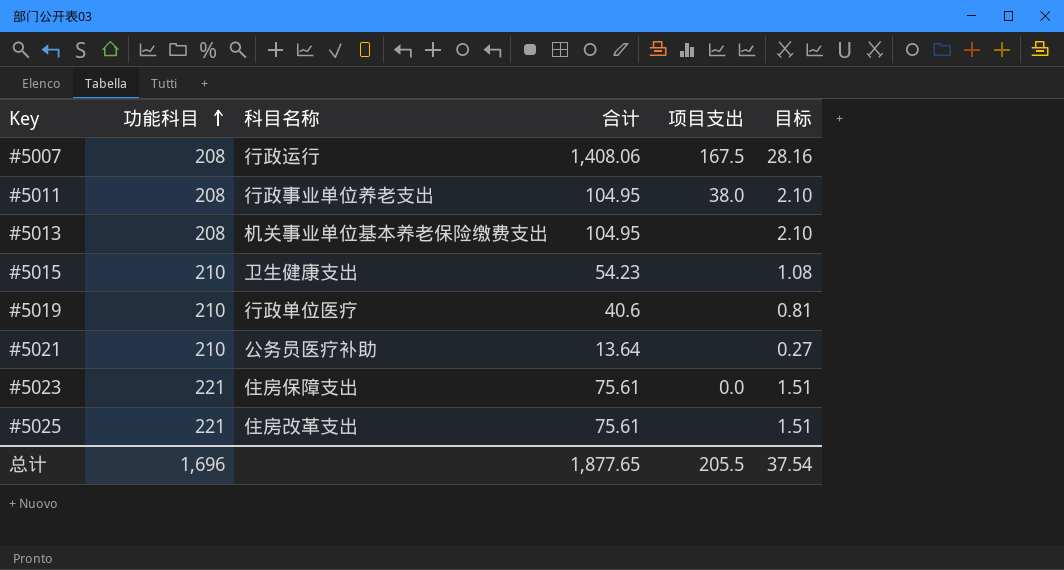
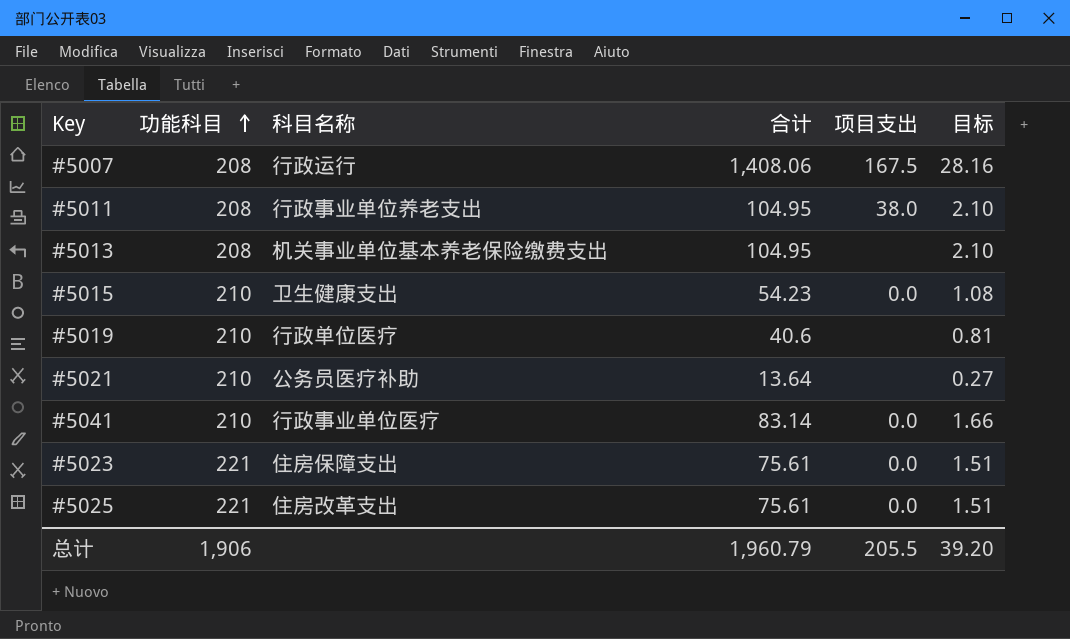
#5015 | 项目支出: none -> 0.0
row #5041: none -> 210 | 行政事业单位医疗 | 83.14 | 0.0 | 1.66
#5025 | 项目支出: none -> 0.0
总计 | 功能科目: 1,696 -> 1,906
总计 | 合计: 1,877.65 -> 1,960.79
总计 | 目标: 37.54 -> 39.20

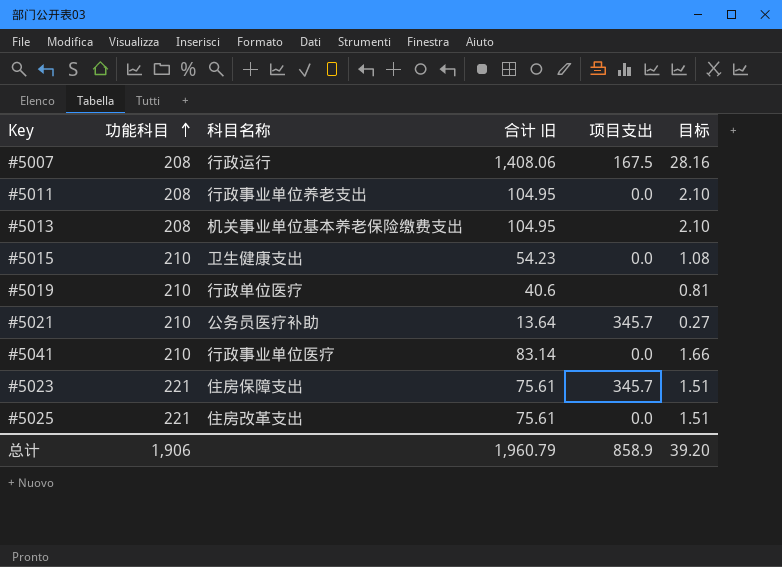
column name: 合计 -> 合计 旧
#5011 | 项目支出: 38.0 -> 0.0
#5021 | 项目支出: none -> 345.7
#5023 | 项目支出: 0.0 -> 345.7
总计 | 项目支出: 205.5 -> 858.9

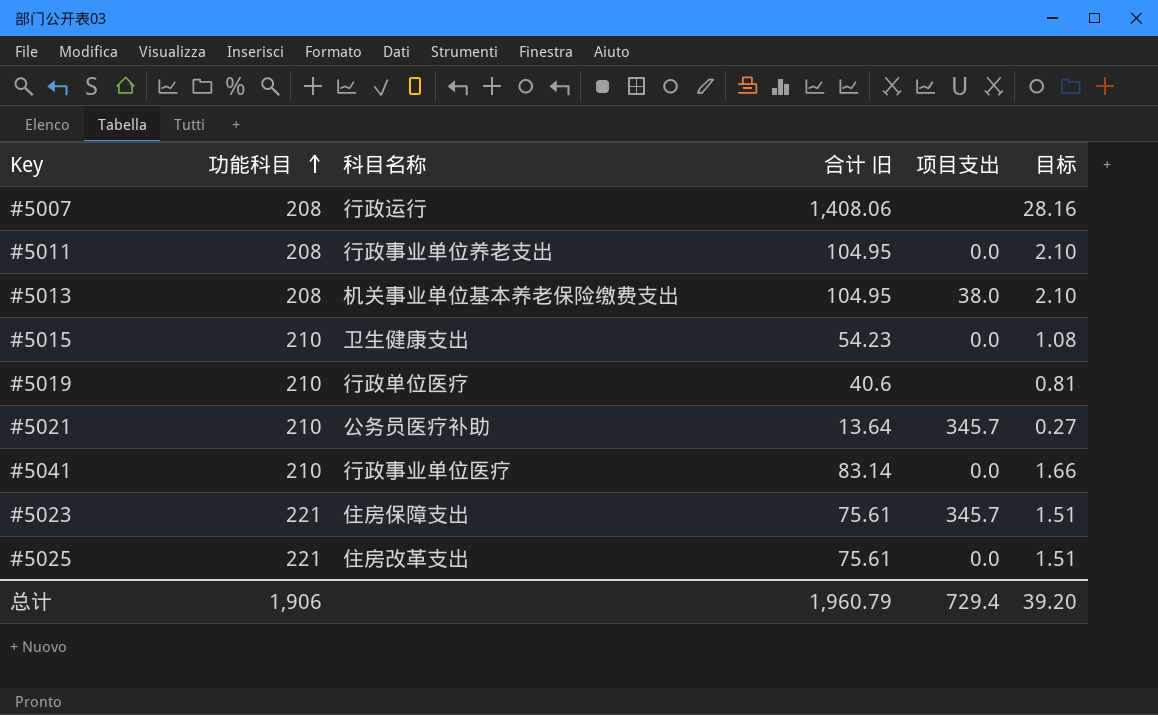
#5007 | 项目支出: 167.5 -> none
#5013 | 项目支出: none -> 38.0
总计 | 项目支出: 858.9 -> 729.4

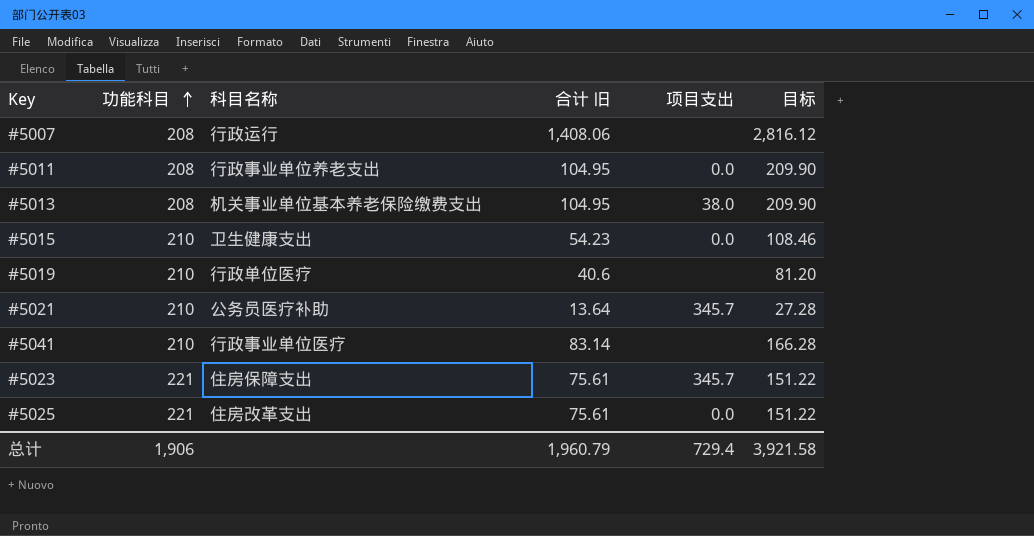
column 目标 | formula: [合计 旧] * 0.02 -> [合计 旧] * 2
#5041 | 项目支出: 0.0 -> none
总计 | 目标: 39.20 -> 3,921.58

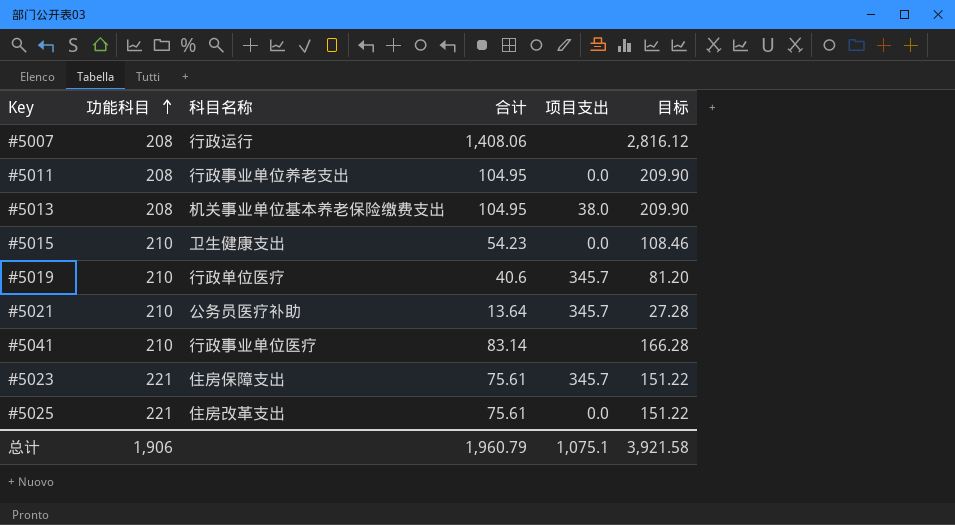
column name: 合计 旧 -> 合计
#5019 | 项目支出: none -> 345.7
总计 | 项目支出: 729.4 -> 1,075.1

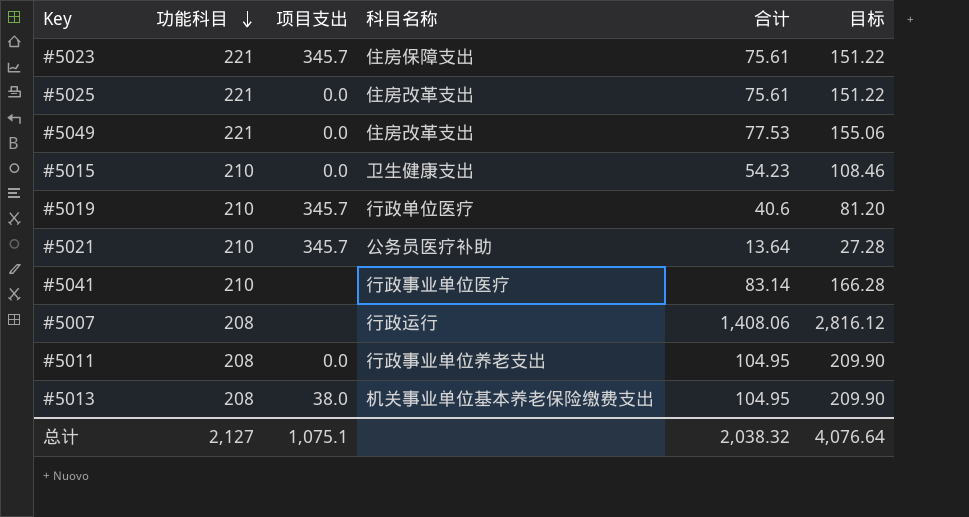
row order: 功能科目 ascending -> 功能科目 descending
column 项目支出 | position: 5 -> 3
row #5049: none -> 221 | 0.0 | 住房改革支出 | 77.53 | 155.06
总计 | 功能科目: 1,906 -> 2,127
总计 | 合计: 1,960.79 -> 2,038.32
总计 | 目标: 3,921.58 -> 4,076.64

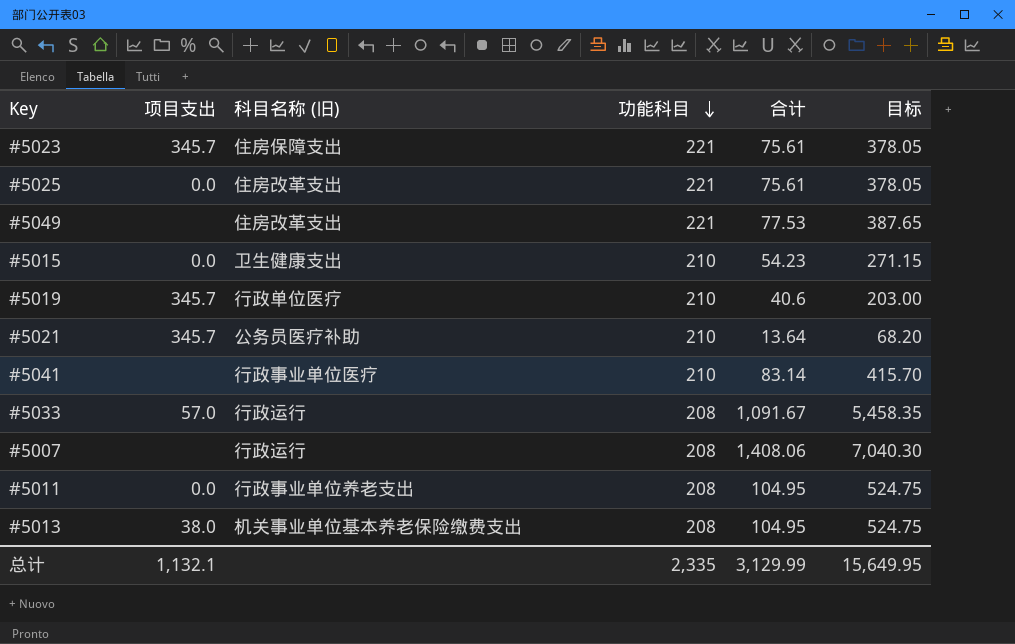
column name: 科目名称 -> 科目名称 (旧)
column 功能科目 | position: 2 -> 4
column 目标 | formula: [合计] * 2 -> [合计] * 5
#5049 | 项目支出: 0.0 -> none
row #5033: none -> 57.0 | 行政运行 | 208 | 1,091.67 | 5,458.35
总计 | 项目支出: 1,075.1 -> 1,132.1
总计 | 功能科目: 2,127 -> 2,335
总计 | 合计: 2,038.32 -> 3,129.99
总计 | 目标: 4,076.64 -> 15,649.95

